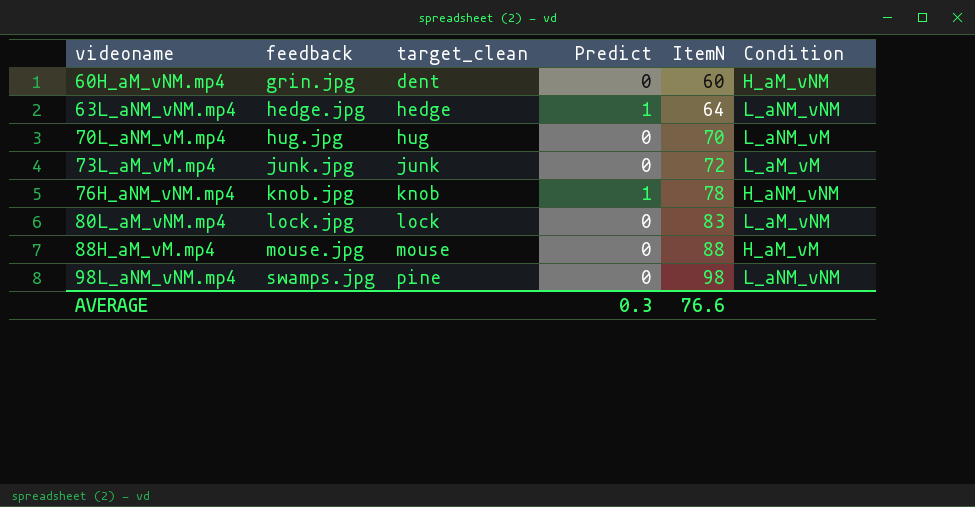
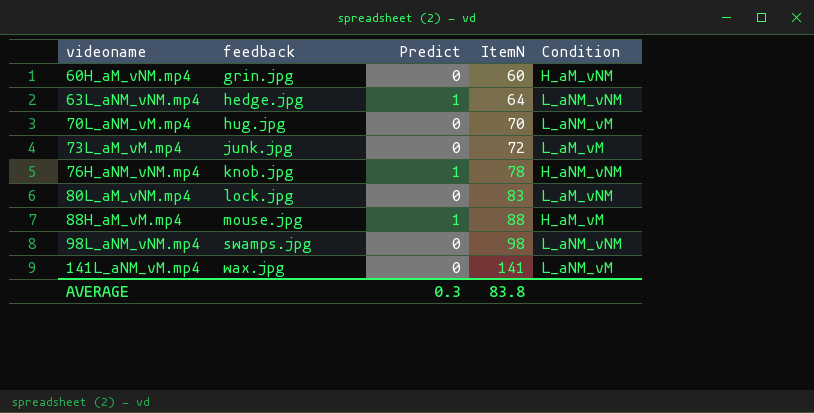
column target_clean | position: 3 -> none
88H_aM_vM.mp4 | Predict: 0 -> 1
row 141L_aNM_vM.mp4: none -> wax.jpg | 0 | 141 | L_aNM_vM
AVERAGE | ItemN: 76.6 -> 83.8

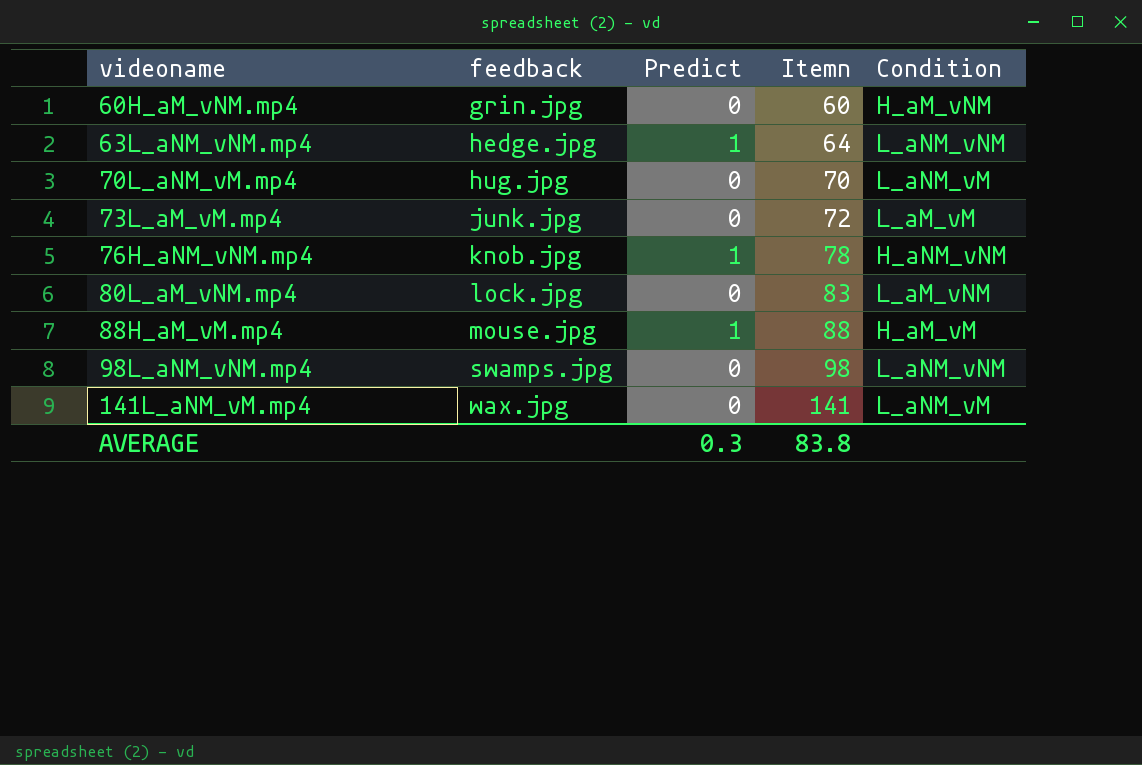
column name: ItemN -> Itemn

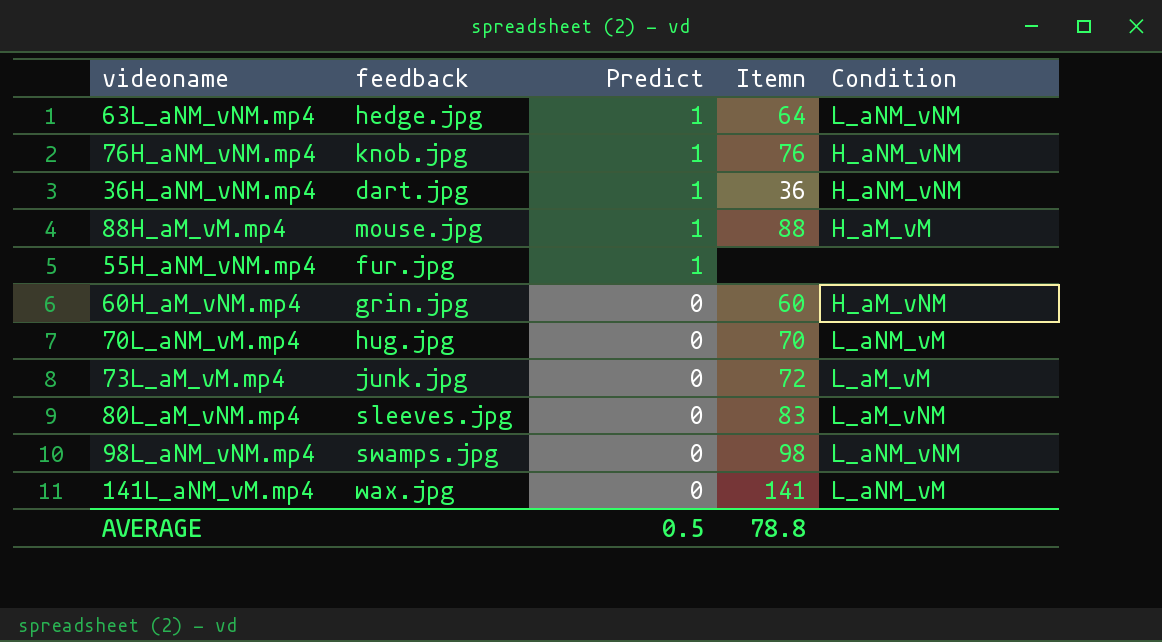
row order: videoname ascending -> Predict descending
76H_aNM_vNM.mp4 | Itemn: 78 -> 76
row 36H_aNM_vNM.mp4: none -> dart.jpg | 1 | 36 | H_aNM_vNM
row 55H_aNM_vNM.mp4: none -> fur.jpg | 1 | none | none
80L_aM_vNM.mp4 | feedback: lock.jpg -> sleeves.jpg
AVERAGE | Predict: 0.3 -> 0.5
AVERAGE | Itemn: 83.8 -> 78.8

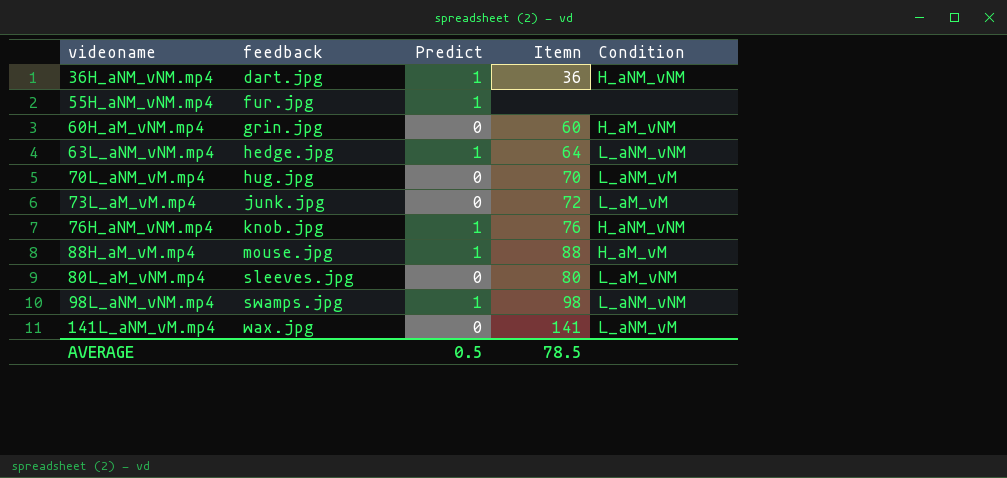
row order: Predict descending -> feedback ascending
80L_aM_vNM.mp4 | Itemn: 83 -> 80
98L_aNM_vNM.mp4 | Predict: 0 -> 1
AVERAGE | Itemn: 78.8 -> 78.5

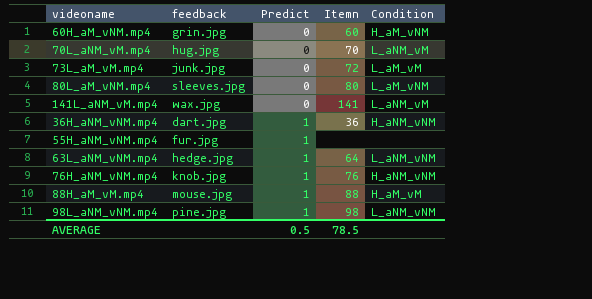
row order: feedback ascending -> Predict ascending
98L_aNM_vNM.mp4 | feedback: swamps.jpg -> pine.jpg

